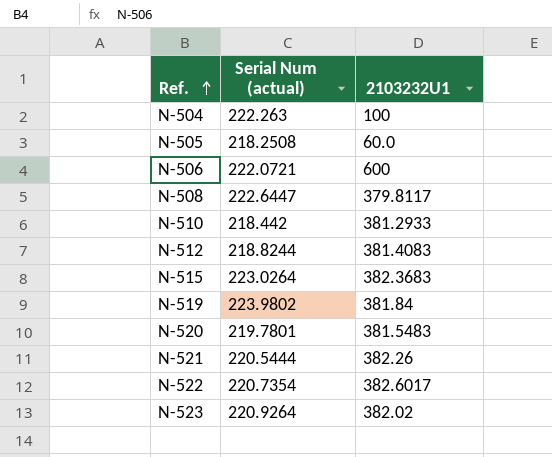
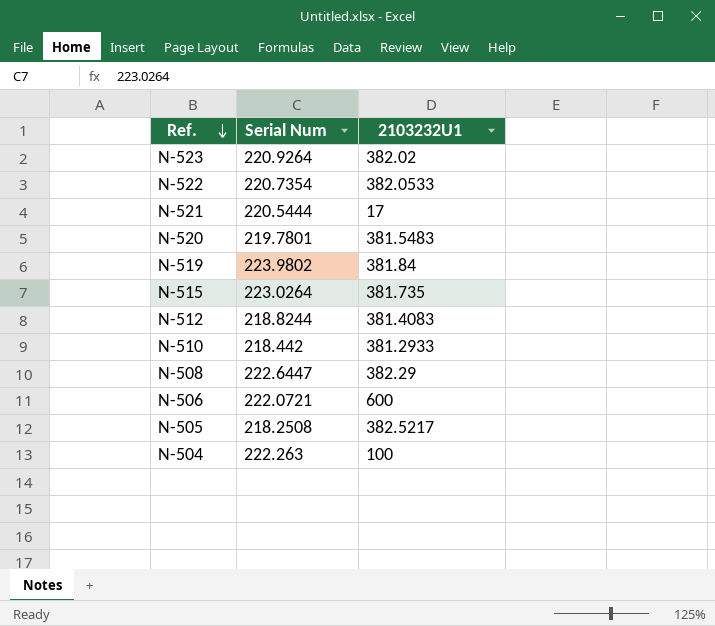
row order: Ref. ascending -> Ref. descending
column name: Serial Num (actual) -> Serial Num
N-522 | 2103232U1: 382.6017 -> 382.0533
N-521 | 2103232U1: 382.26 -> 17
N-515 | 2103232U1: 382.3683 -> 381.735
N-508 | 2103232U1: 379.8117 -> 382.29
N-505 | 2103232U1: 60.0 -> 382.5217

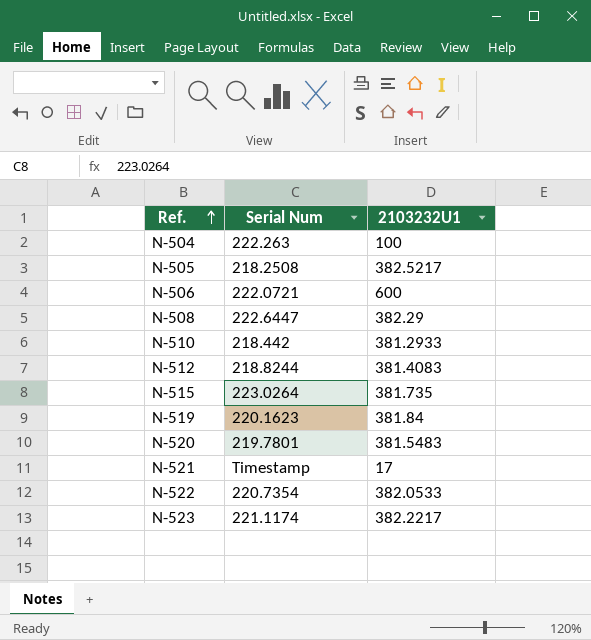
row order: Ref. descending -> Ref. ascending
N-519 | Serial Num: 223.9802 -> 220.1623
N-521 | Serial Num: 220.5444 -> Timestamp
N-523 | Serial Num: 220.9264 -> 221.1174
N-523 | 2103232U1: 382.02 -> 382.2217

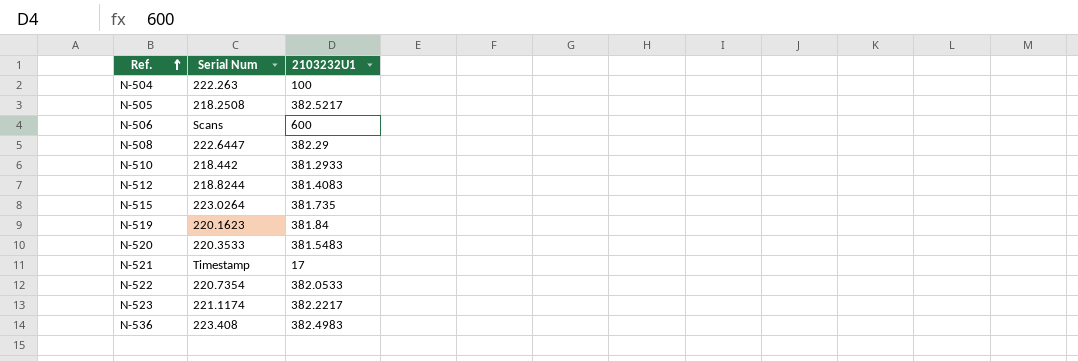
N-506 | Serial Num: 222.0721 -> Scans
N-520 | Serial Num: 219.7801 -> 220.3533
row N-536: none -> 223.408 | 382.4983

